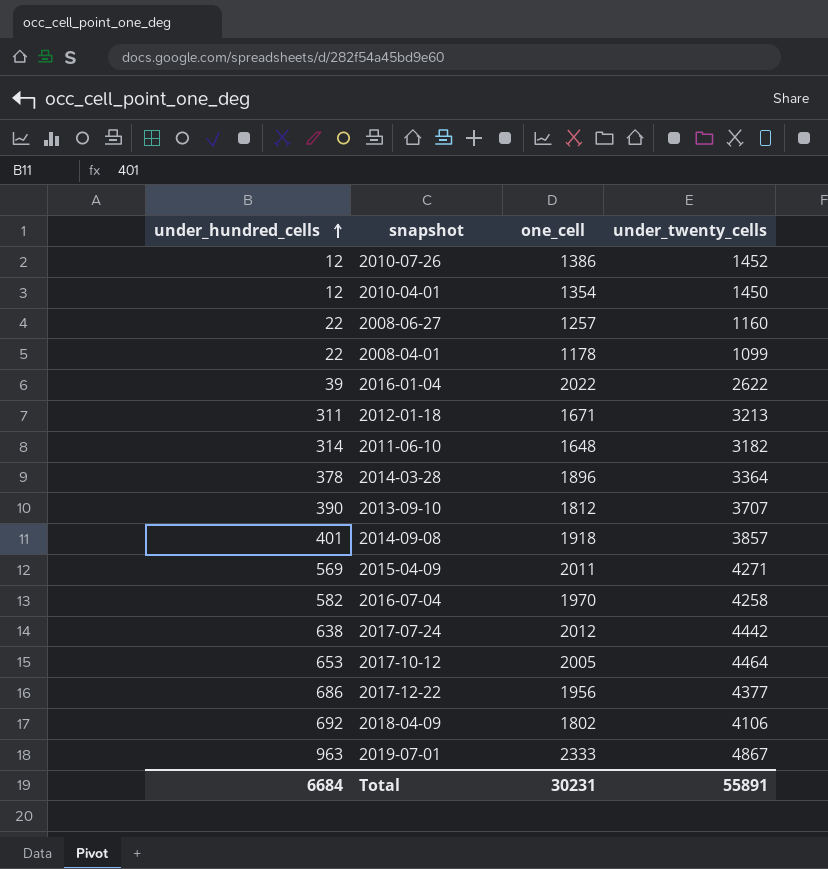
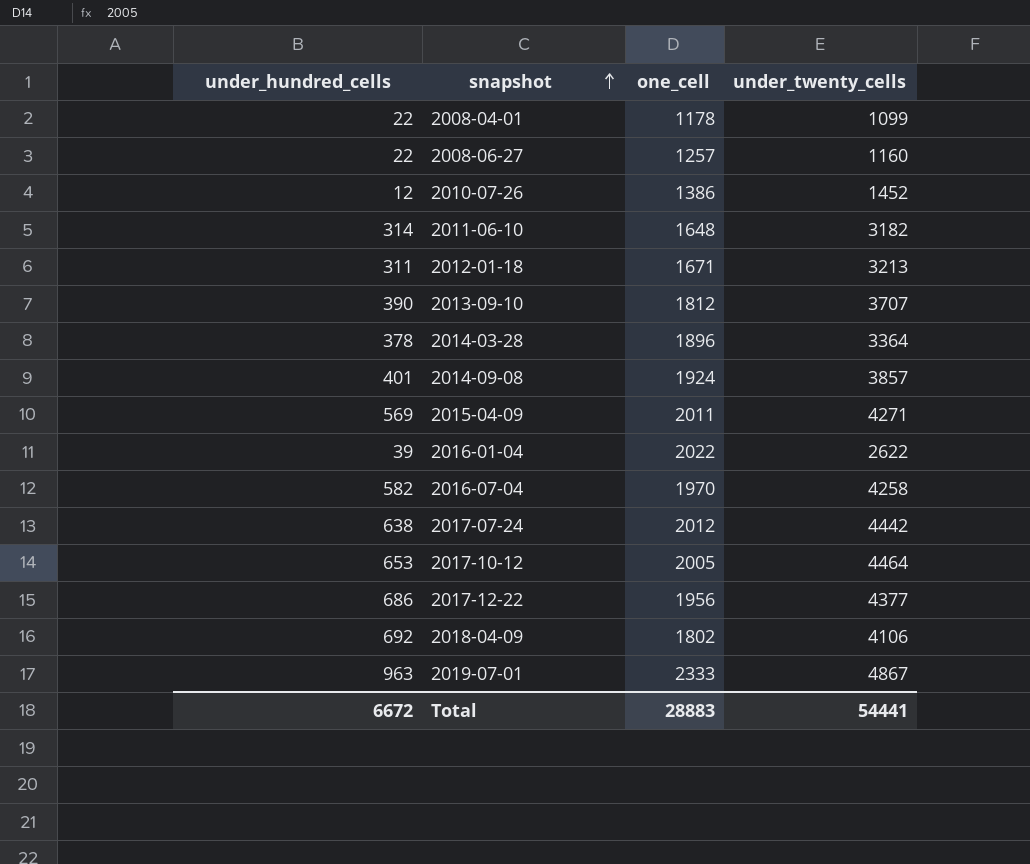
row order: under_hundred_cells ascending -> snapshot ascending
row 2010-04-01: 12 | 1354 | 1450 -> none
2014-09-08 | one_cell: 1918 -> 1924
Total | under_hundred_cells: 6684 -> 6672
Total | one_cell: 30231 -> 28883
Total | under_twenty_cells: 55891 -> 54441

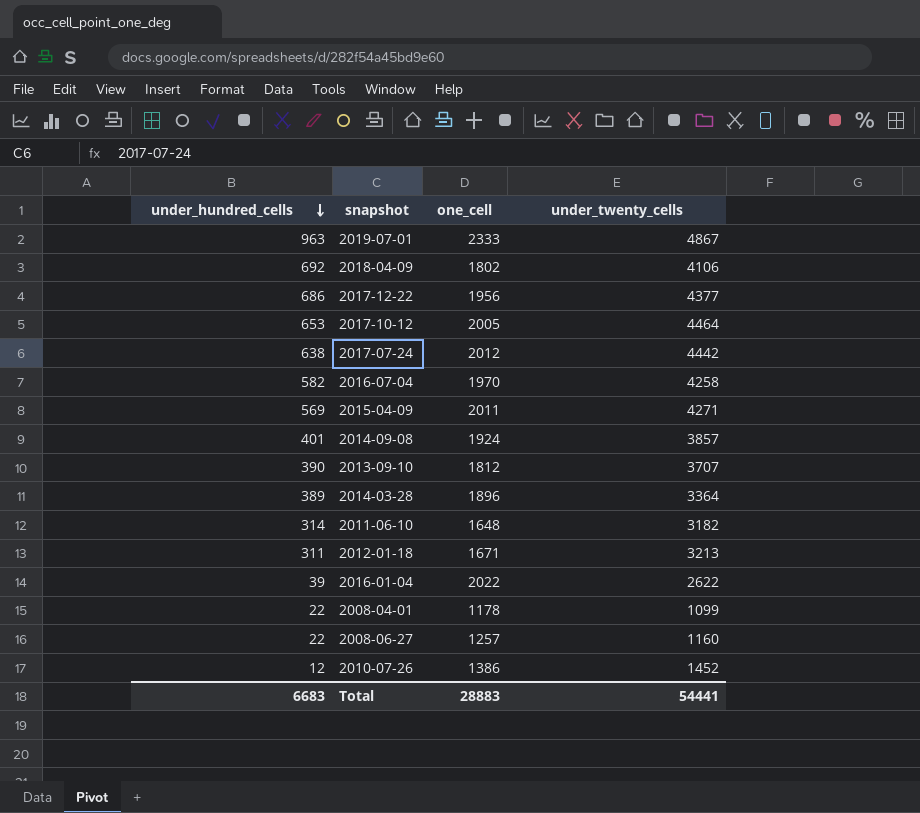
row order: snapshot ascending -> under_hundred_cells descending
2014-03-28 | under_hundred_cells: 378 -> 389
Total | under_hundred_cells: 6672 -> 6683

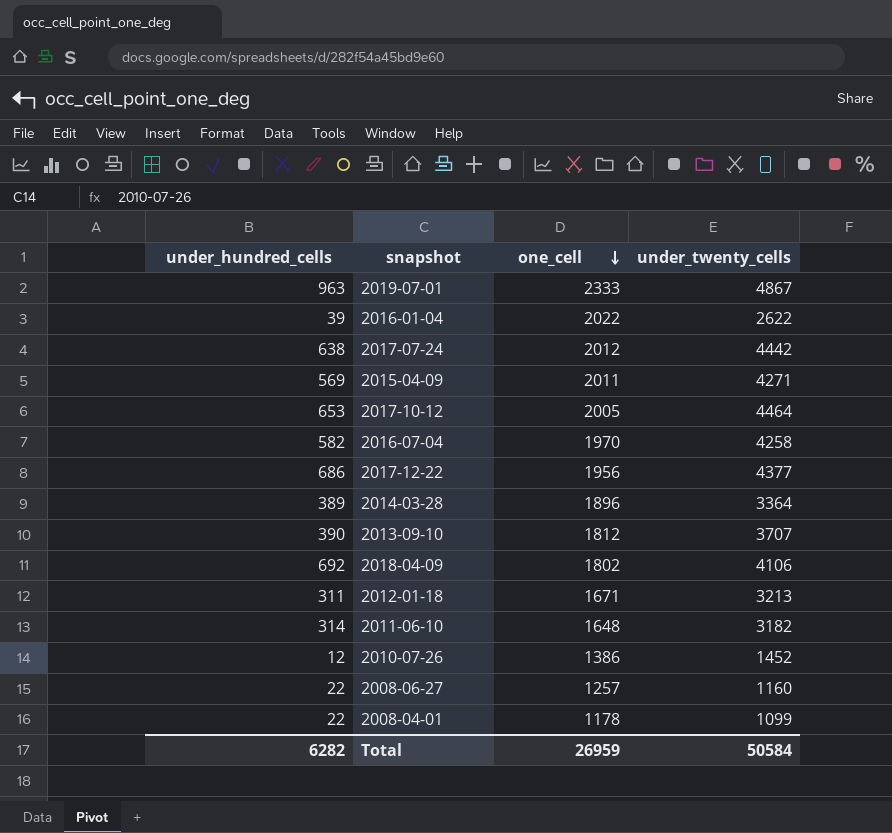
row order: under_hundred_cells descending -> one_cell descending
row 2014-09-08: 401 | 1924 | 3857 -> none
Total | under_hundred_cells: 6683 -> 6282
Total | one_cell: 28883 -> 26959
Total | under_twenty_cells: 54441 -> 50584

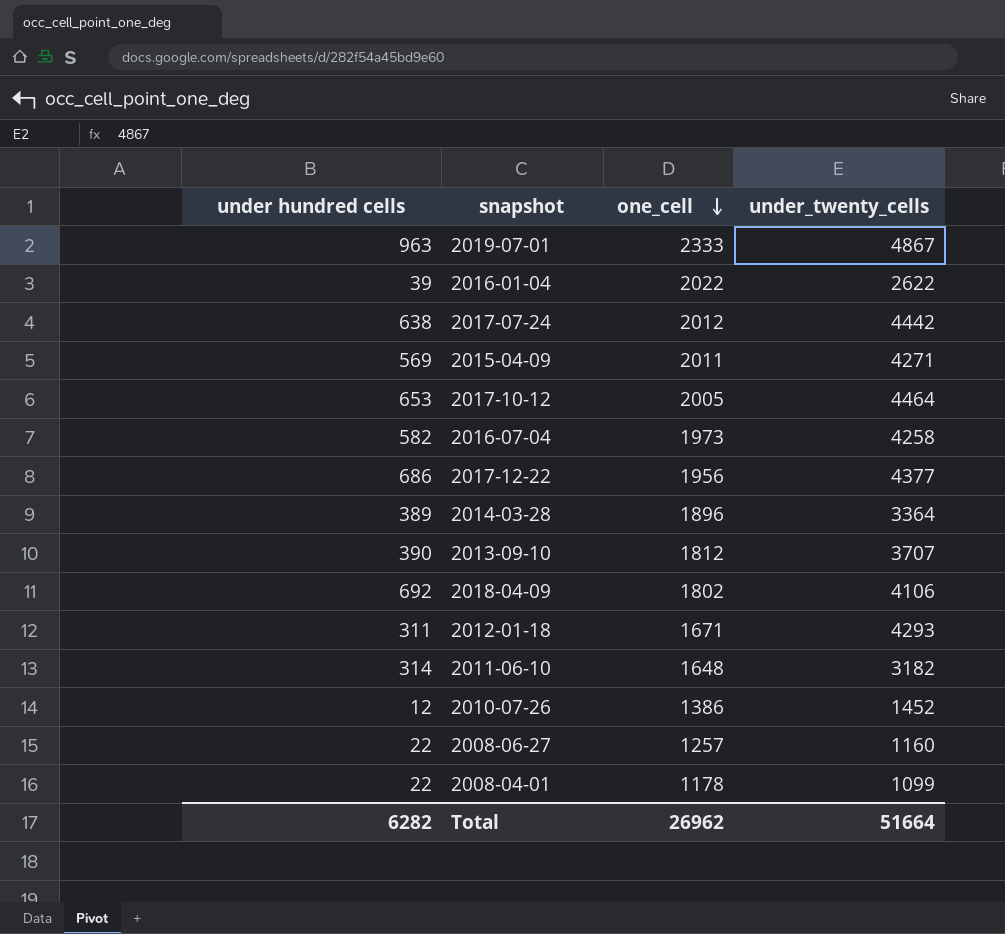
column name: under_hundred_cells -> under hundred cells
2016-07-04 | one_cell: 1970 -> 1973
2012-01-18 | under_twenty_cells: 3213 -> 4293
Total | one_cell: 26959 -> 26962
Total | under_twenty_cells: 50584 -> 51664

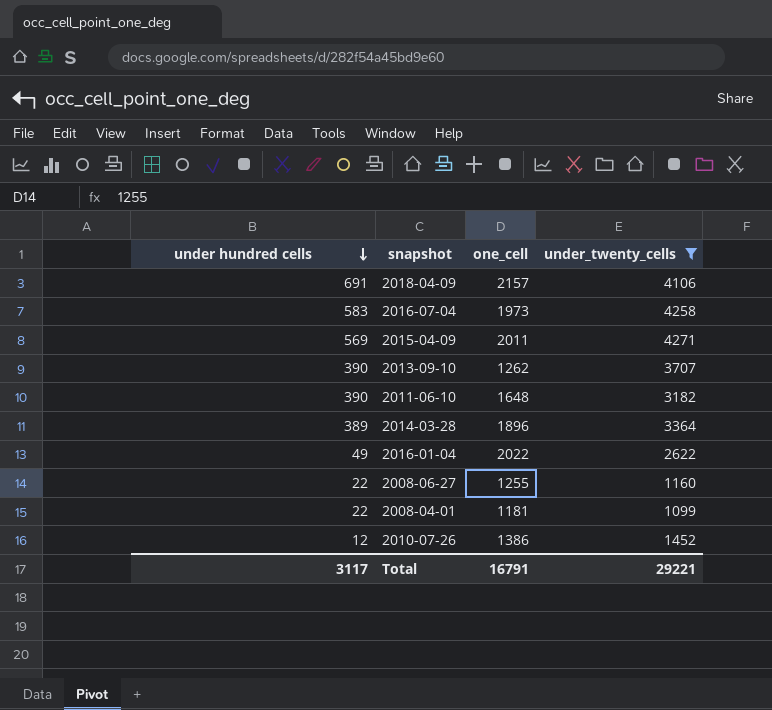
filter: none -> under_twenty_cells <= 4271
row order: one_cell descending -> under hundred cells descending
2018-04-09 | under hundred cells: 692 -> 691
2018-04-09 | one_cell: 1802 -> 2157
2016-07-04 | under hundred cells: 582 -> 583
2013-09-10 | one_cell: 1812 -> 1262
2011-06-10 | under hundred cells: 314 -> 390
2016-01-04 | under hundred cells: 39 -> 49
2008-06-27 | one_cell: 1257 -> 1255
2008-04-01 | one_cell: 1178 -> 1181
Total | under hundred cells: 6282 -> 3117
Total | one_cell: 26962 -> 16791
Total | under_twenty_cells: 51664 -> 29221

